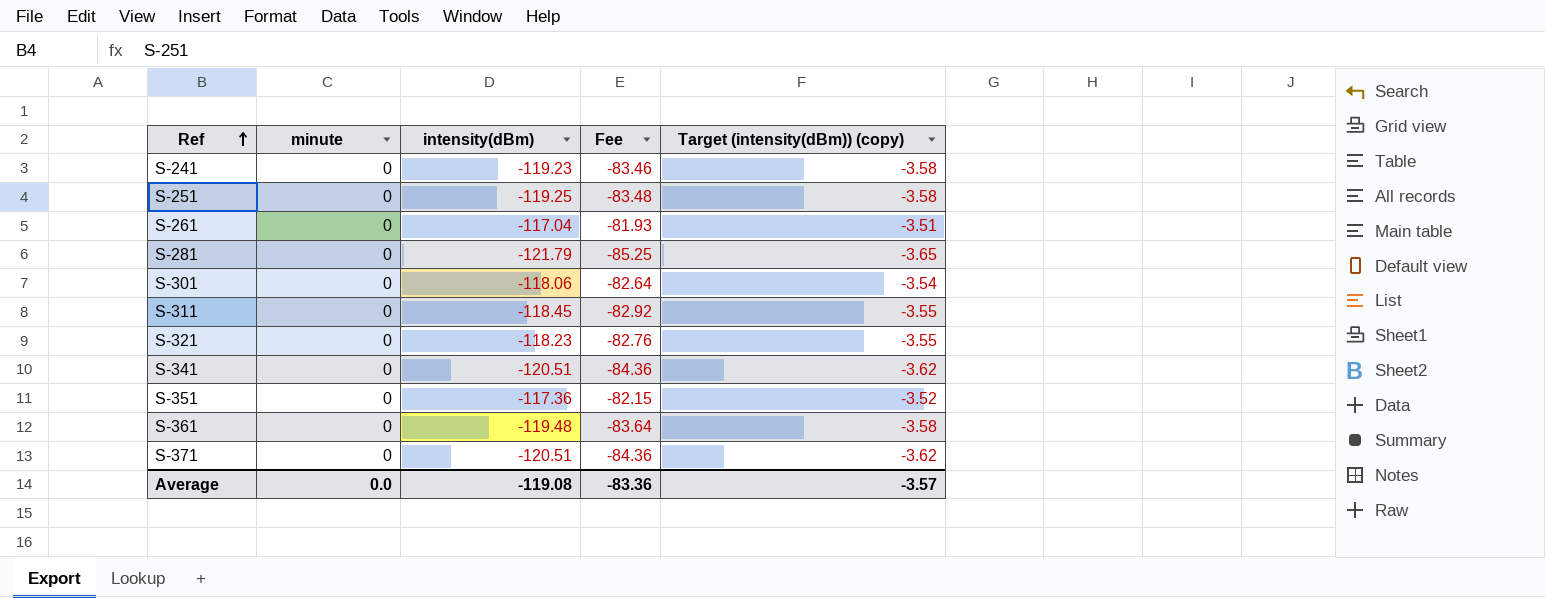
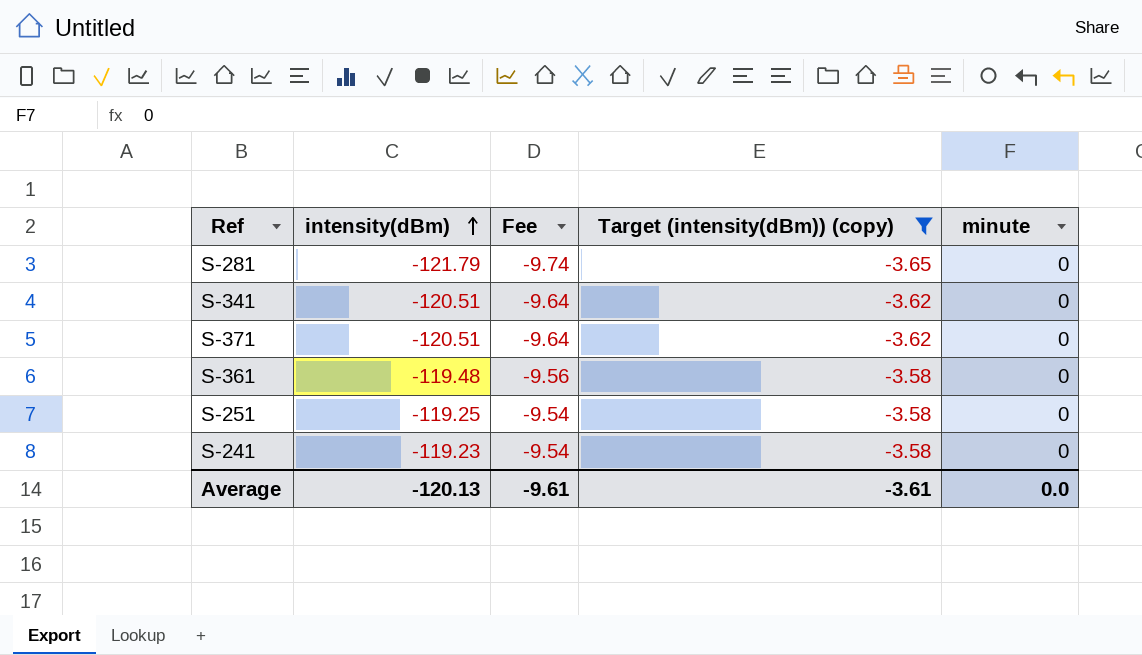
filter: none -> Target (intensity(dBm)) (copy) <= -3.58
row order: Ref ascending -> intensity(dBm) ascending
column Fee | formula: [intensity(dBm)] * 0.7 -> [intensity(dBm)] * 0.08
column minute | position: 2 -> 5
Average | intensity(dBm): -119.08 -> -120.13
Average | Fee: -83.36 -> -9.61
Average | Target (intensity(dBm)) (copy): -3.57 -> -3.61

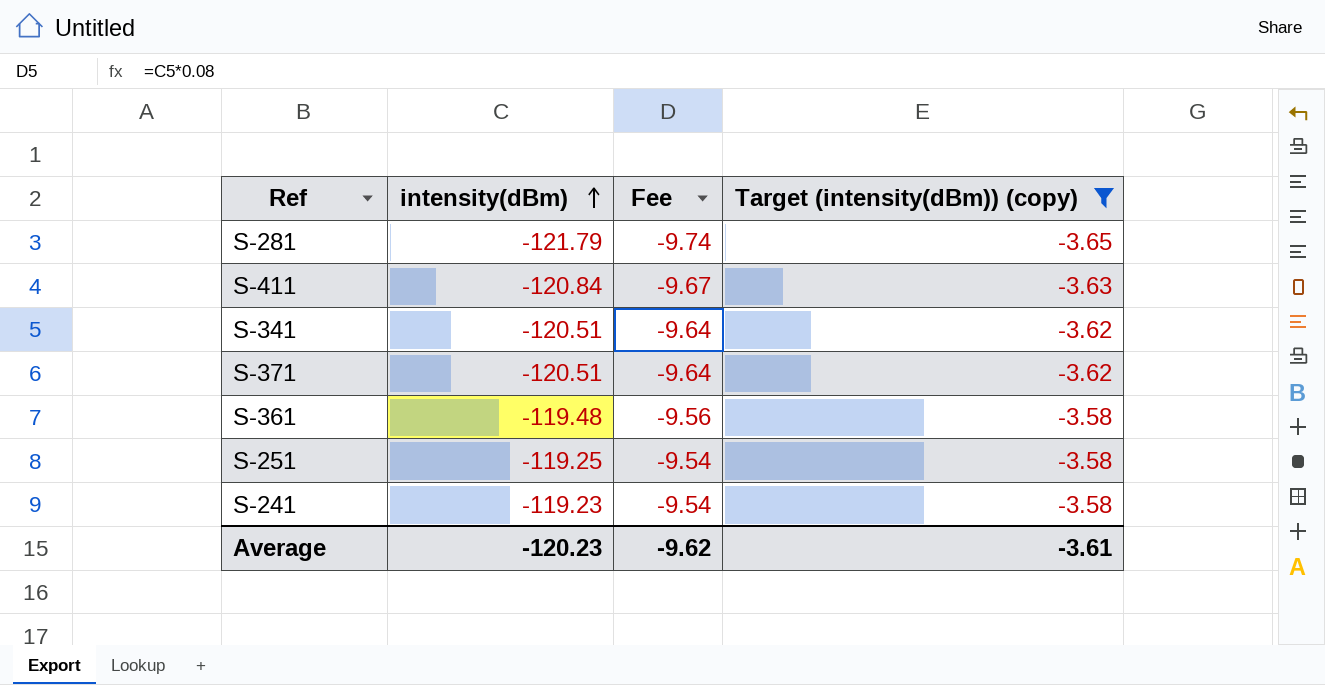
column minute | position: 5 -> none
row S-411: none -> -120.84 | -9.67 | -3.63
Average | intensity(dBm): -120.13 -> -120.23
Average | Fee: -9.61 -> -9.62

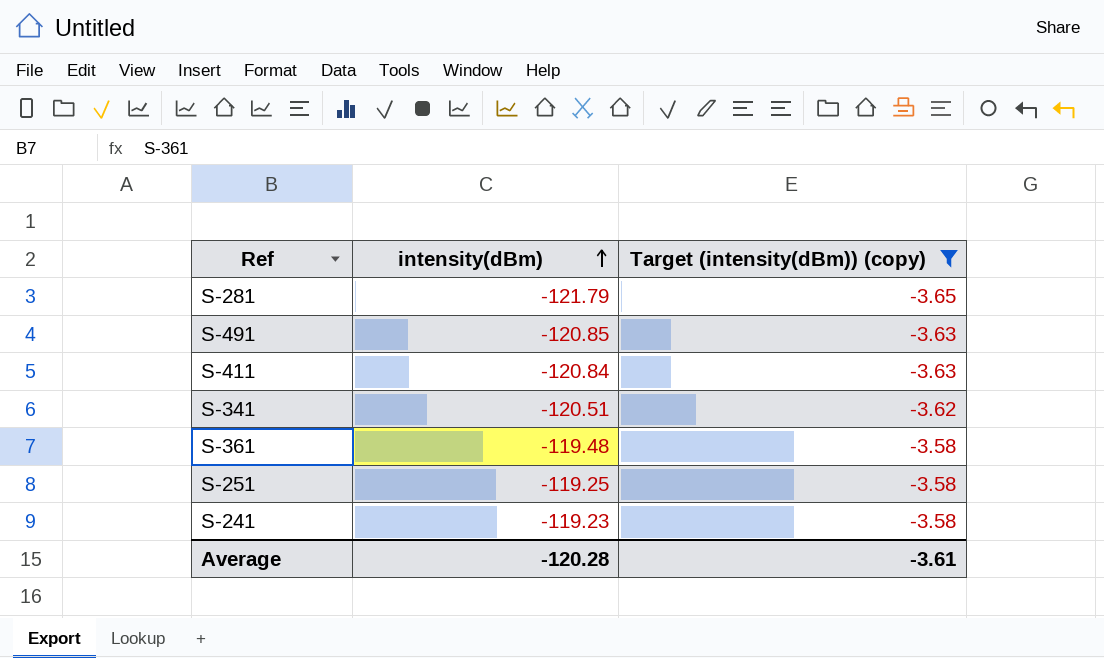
column Fee | formula: [intensity(dBm)] * 0.08 -> none
row S-371: -120.51 | -9.64 | -3.62 -> none
row S-491: none -> -120.85 | -3.63
Average | intensity(dBm): -120.23 -> -120.28

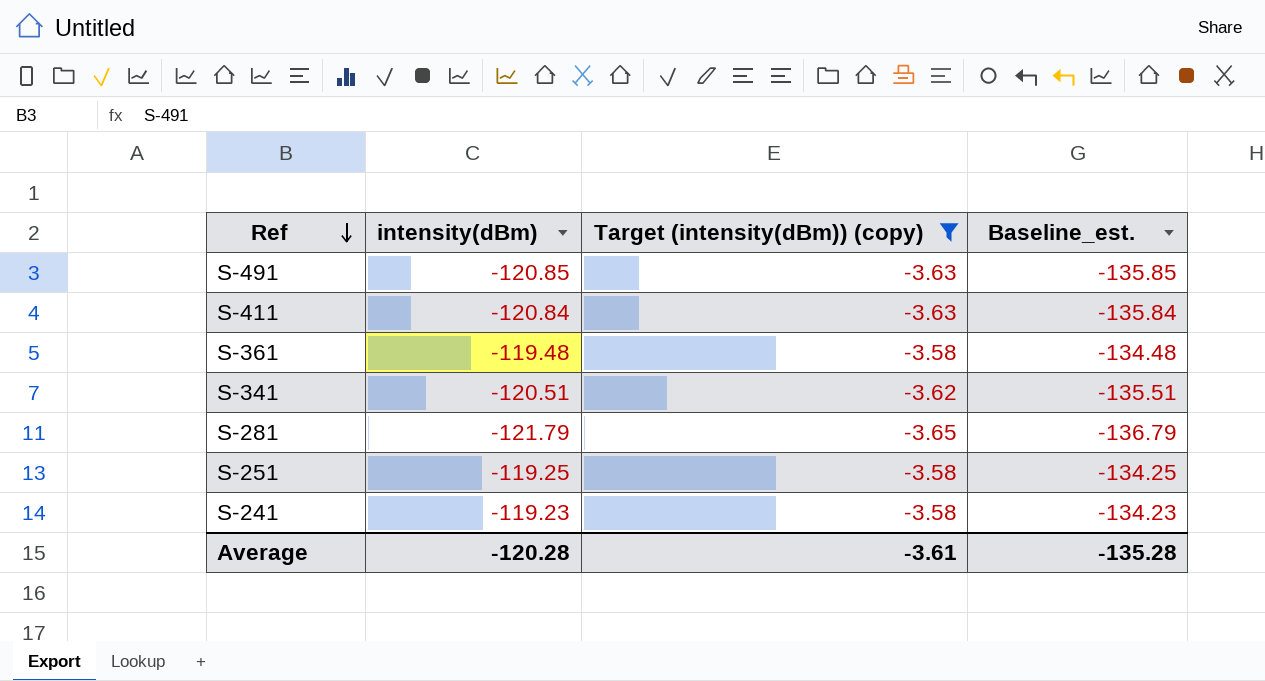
row order: intensity(dBm) ascending -> Ref descending
column Baseline_est. | formula: none -> [intensity(dBm)] - 15

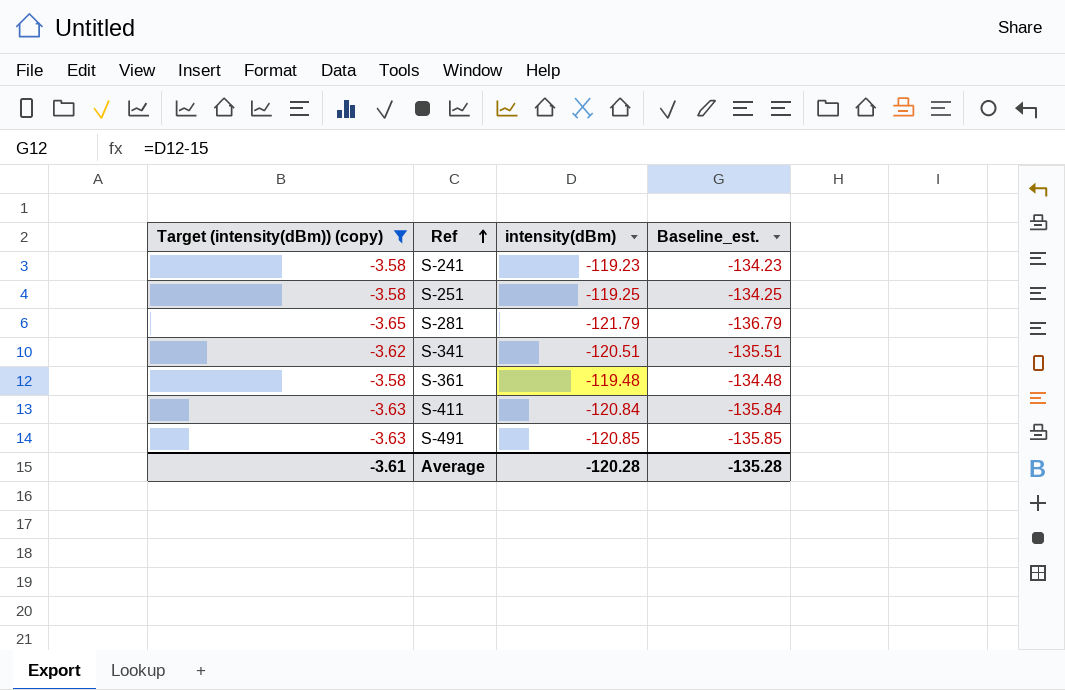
row order: Ref descending -> Ref ascending
column Target (intensity(dBm)) (copy) | position: 3 -> 1

